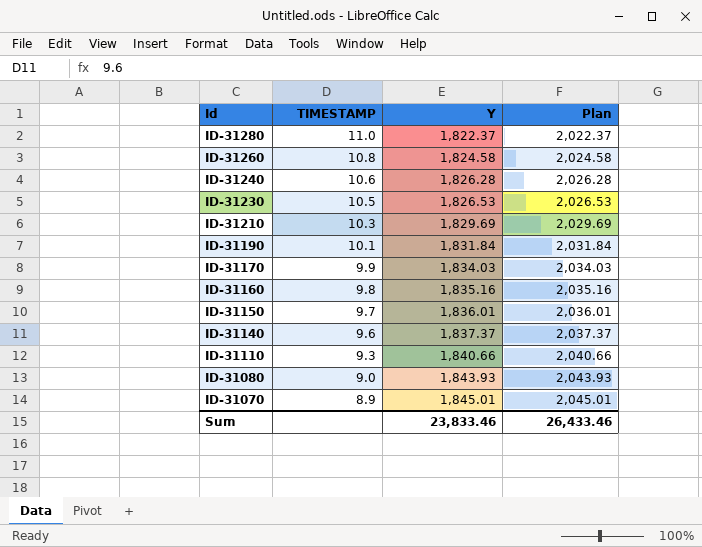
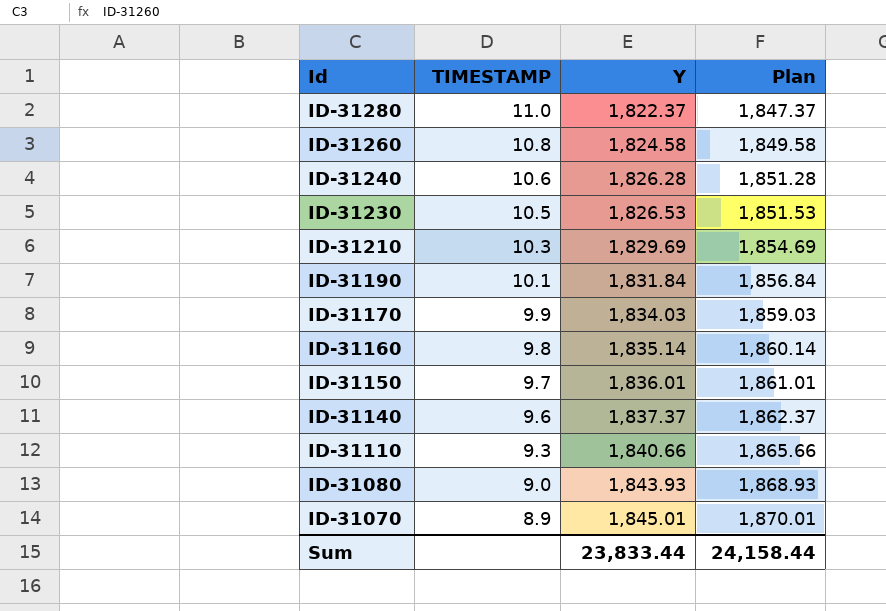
column Plan | formula: [Y] + 200 -> [Y] + 25
ID-31160 | Y: 1,835.16 -> 1,835.14
Sum | Y: 23,833.46 -> 23,833.44
Sum | Plan: 26,433.46 -> 24,158.44

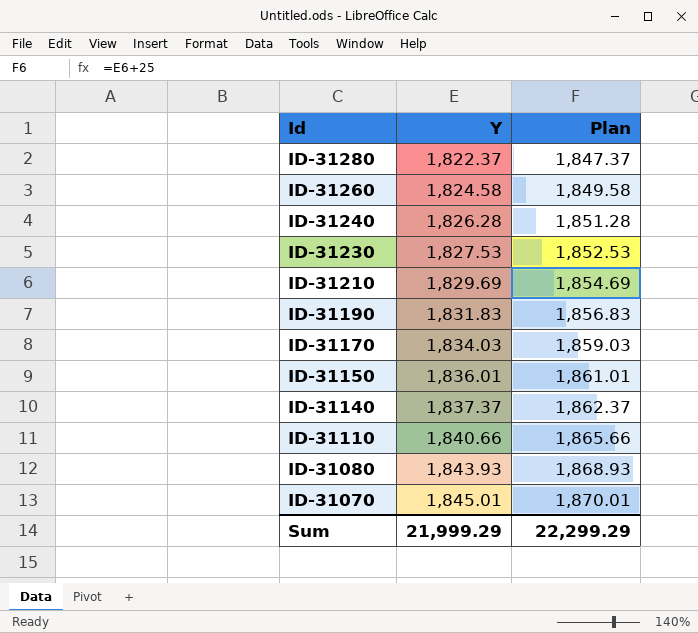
column TIMESTAMP | position: 2 -> none
row ID-31160: 9.8 | 1,835.14 | 1,860.14 -> none
ID-31230 | Y: 1,826.53 -> 1,827.53
ID-31230 | Plan: 1,851.53 -> 1,852.53
ID-31190 | Y: 1,831.84 -> 1,831.83
ID-31190 | Plan: 1,856.84 -> 1,856.83
Sum | Y: 23,833.44 -> 21,999.29
Sum | Plan: 24,158.44 -> 22,299.29

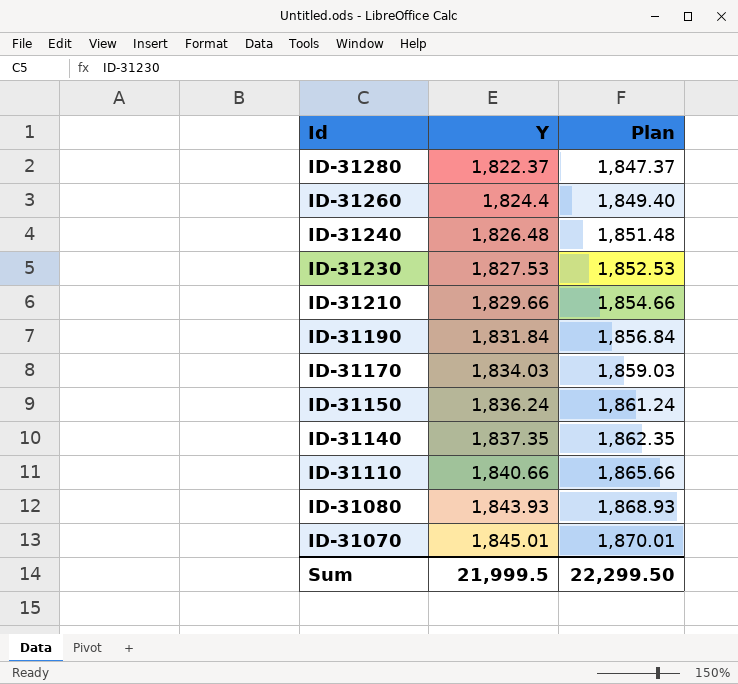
ID-31260 | Y: 1,824.58 -> 1,824.4
ID-31260 | Plan: 1,849.58 -> 1,849.40
ID-31240 | Y: 1,826.28 -> 1,826.48
ID-31240 | Plan: 1,851.28 -> 1,851.48
ID-31210 | Y: 1,829.69 -> 1,829.66
ID-31210 | Plan: 1,854.69 -> 1,854.66
ID-31190 | Y: 1,831.83 -> 1,831.84
ID-31190 | Plan: 1,856.83 -> 1,856.84
ID-31150 | Y: 1,836.01 -> 1,836.24
ID-31150 | Plan: 1,861.01 -> 1,861.24
ID-31140 | Y: 1,837.37 -> 1,837.35
ID-31140 | Plan: 1,862.37 -> 1,862.35
Sum | Y: 21,999.29 -> 21,999.5
Sum | Plan: 22,299.29 -> 22,299.50

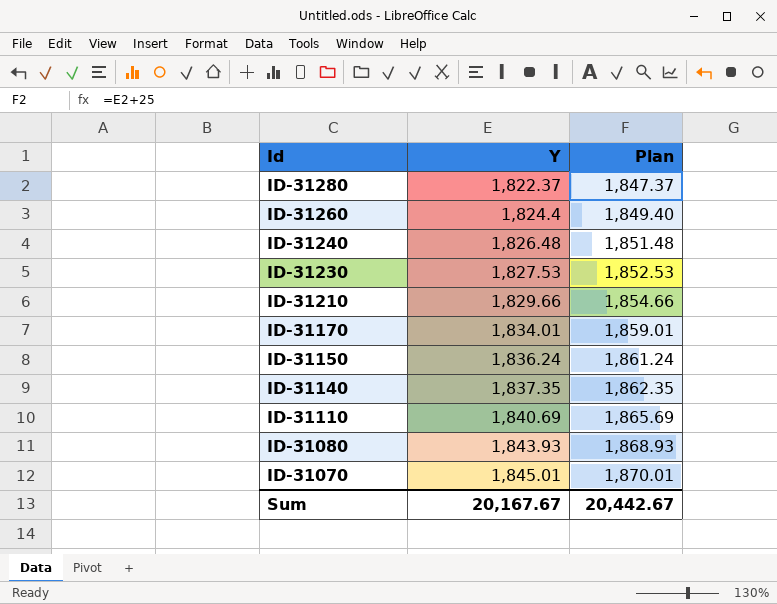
row ID-31190: 1,831.84 | 1,856.84 -> none
ID-31170 | Y: 1,834.03 -> 1,834.01
ID-31170 | Plan: 1,859.03 -> 1,859.01
ID-31110 | Y: 1,840.66 -> 1,840.69
ID-31110 | Plan: 1,865.66 -> 1,865.69
Sum | Y: 21,999.5 -> 20,167.67
Sum | Plan: 22,299.50 -> 20,442.67

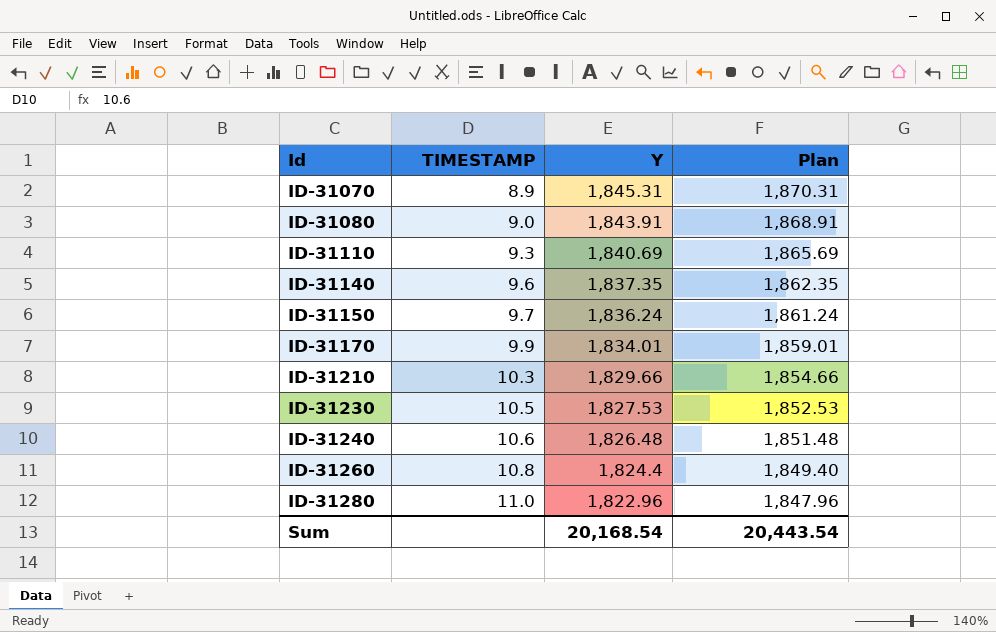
row order: Id descending -> Id ascending
column TIMESTAMP | position: none -> 2
ID-31070 | Y: 1,845.01 -> 1,845.31
ID-31070 | Plan: 1,870.01 -> 1,870.31
ID-31080 | Y: 1,843.93 -> 1,843.91
ID-31080 | Plan: 1,868.93 -> 1,868.91
ID-31280 | Y: 1,822.37 -> 1,822.96
ID-31280 | Plan: 1,847.37 -> 1,847.96
Sum | Y: 20,167.67 -> 20,168.54
Sum | Plan: 20,442.67 -> 20,443.54

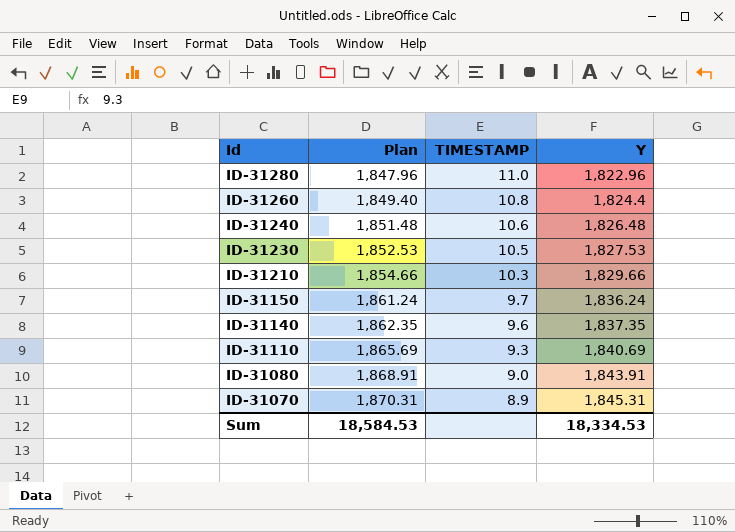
row order: Id ascending -> Id descending
column Plan | position: 4 -> 2
row ID-31170: 9.9 | 1,834.01 | 1,859.01 -> none
Sum | Plan: 20,443.54 -> 18,584.53
Sum | Y: 20,168.54 -> 18,334.53

